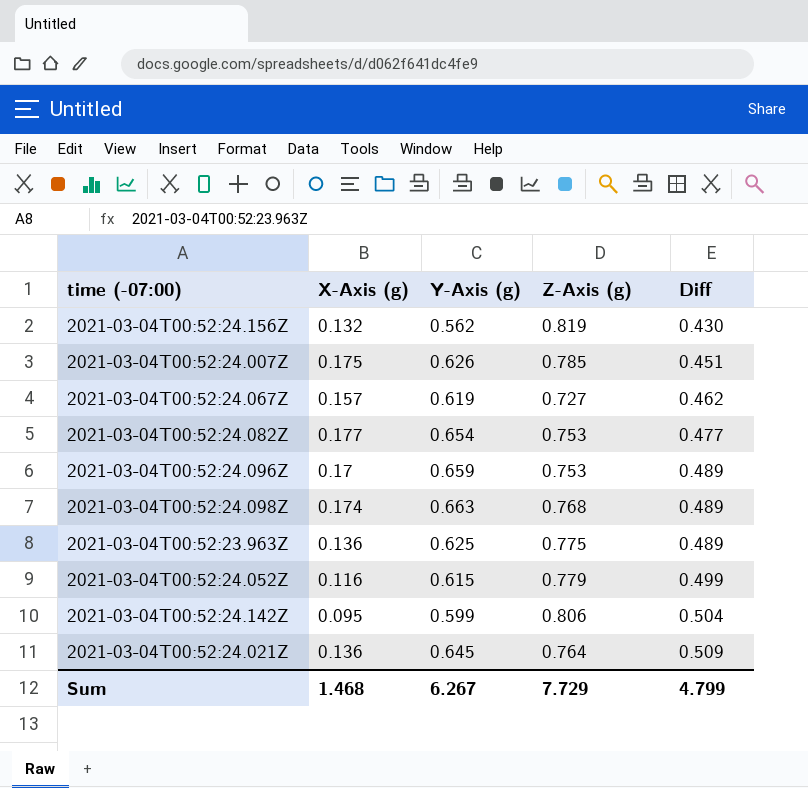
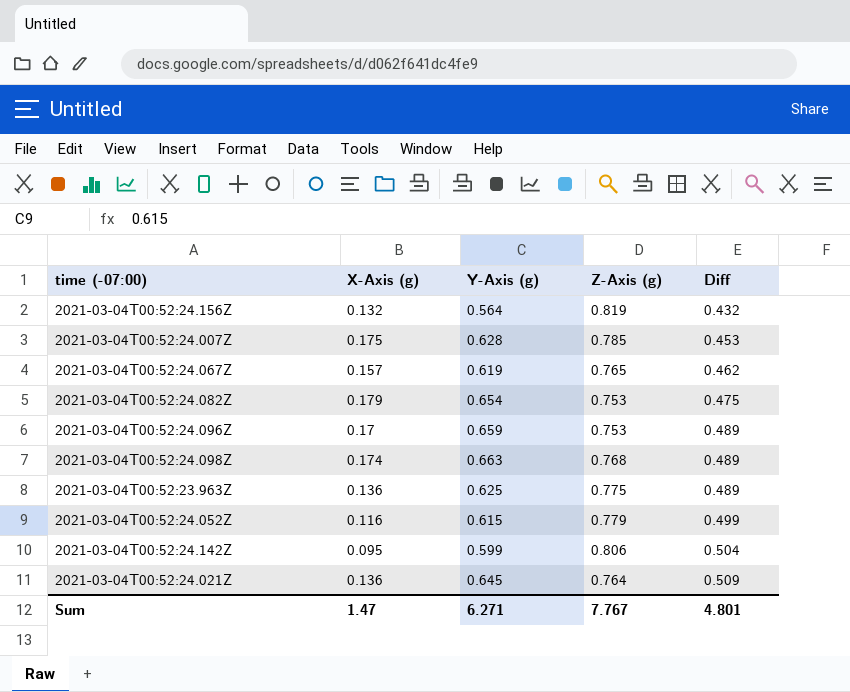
2021-03-04T00:52:24.156Z | Y-Axis (g): 0.562 -> 0.564
2021-03-04T00:52:24.156Z | Diff: 0.430 -> 0.432
2021-03-04T00:52:24.007Z | Y-Axis (g): 0.626 -> 0.628
2021-03-04T00:52:24.007Z | Diff: 0.451 -> 0.453
2021-03-04T00:52:24.067Z | Z-Axis (g): 0.727 -> 0.765
2021-03-04T00:52:24.082Z | X-Axis (g): 0.177 -> 0.179
2021-03-04T00:52:24.082Z | Diff: 0.477 -> 0.475
Sum | X-Axis (g): 1.468 -> 1.47
Sum | Y-Axis (g): 6.267 -> 6.271
Sum | Z-Axis (g): 7.729 -> 7.767
Sum | Diff: 4.799 -> 4.801

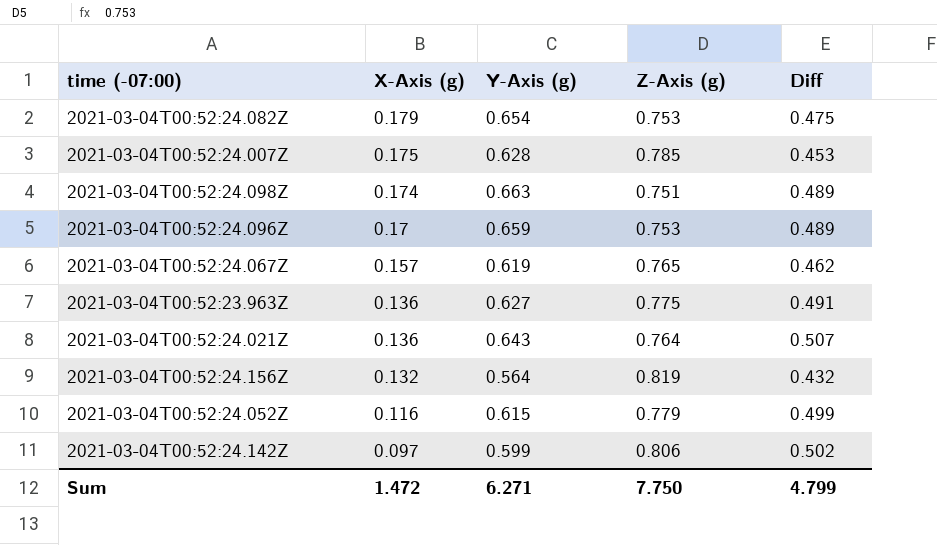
row order: Diff ascending -> X-Axis (g) descending
2021-03-04T00:52:24.098Z | Z-Axis (g): 0.768 -> 0.751
2021-03-04T00:52:23.963Z | Y-Axis (g): 0.625 -> 0.627
2021-03-04T00:52:23.963Z | Diff: 0.489 -> 0.491
2021-03-04T00:52:24.021Z | Y-Axis (g): 0.645 -> 0.643
2021-03-04T00:52:24.021Z | Diff: 0.509 -> 0.507
2021-03-04T00:52:24.142Z | X-Axis (g): 0.095 -> 0.097
2021-03-04T00:52:24.142Z | Diff: 0.504 -> 0.502
Sum | X-Axis (g): 1.47 -> 1.472
Sum | Z-Axis (g): 7.767 -> 7.750
Sum | Diff: 4.801 -> 4.799

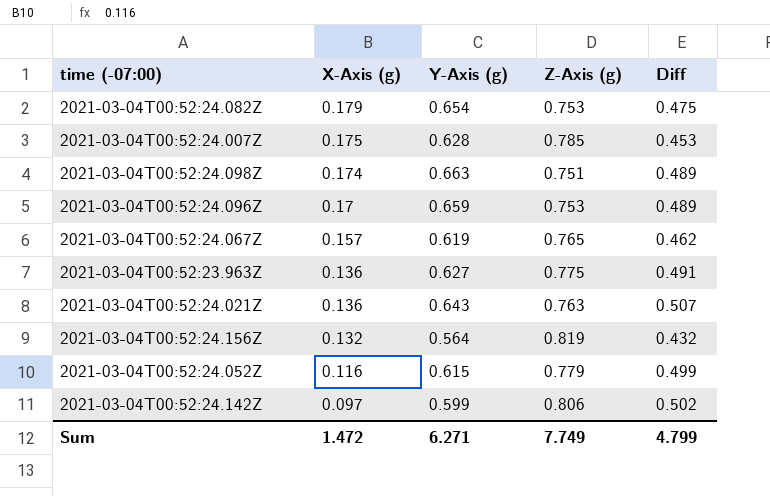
2021-03-04T00:52:24.021Z | Z-Axis (g): 0.764 -> 0.763
Sum | Z-Axis (g): 7.750 -> 7.749

